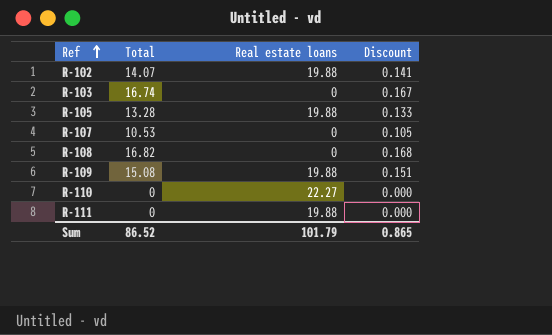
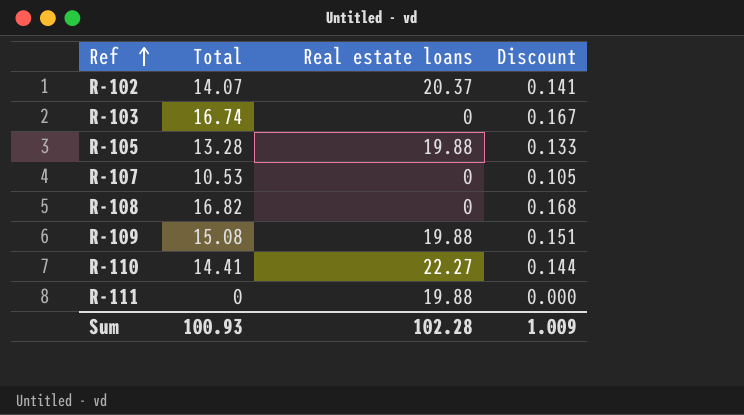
R-102 | Real estate loans: 19.88 -> 20.37
R-110 | Total: 0 -> 14.41
R-110 | Discount: 0.000 -> 0.144
Sum | Total: 86.52 -> 100.93
Sum | Real estate loans: 101.79 -> 102.28
Sum | Discount: 0.865 -> 1.009

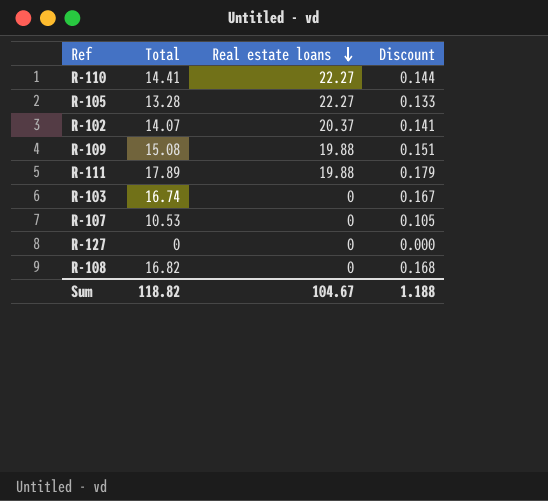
row order: Ref ascending -> Real estate loans descending
R-105 | Real estate loans: 19.88 -> 22.27
R-111 | Total: 0 -> 17.89
R-111 | Discount: 0.000 -> 0.179
row R-127: none -> 0 | 0 | 0.000
Sum | Total: 100.93 -> 118.82
Sum | Real estate loans: 102.28 -> 104.67
Sum | Discount: 1.009 -> 1.188

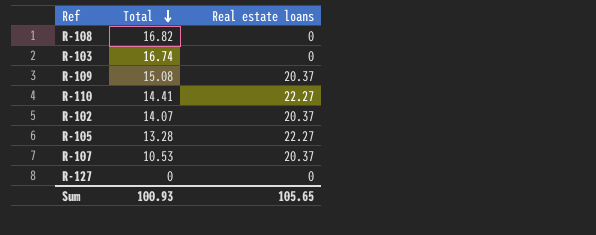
row order: Real estate loans descending -> Total descending
column Discount | formula: [Total] * 0.01 -> none
row R-111: 17.89 | 19.88 | 0.179 -> none
R-109 | Real estate loans: 19.88 -> 20.37
R-107 | Real estate loans: 0 -> 20.37
Sum | Total: 118.82 -> 100.93
Sum | Real estate loans: 104.67 -> 105.65

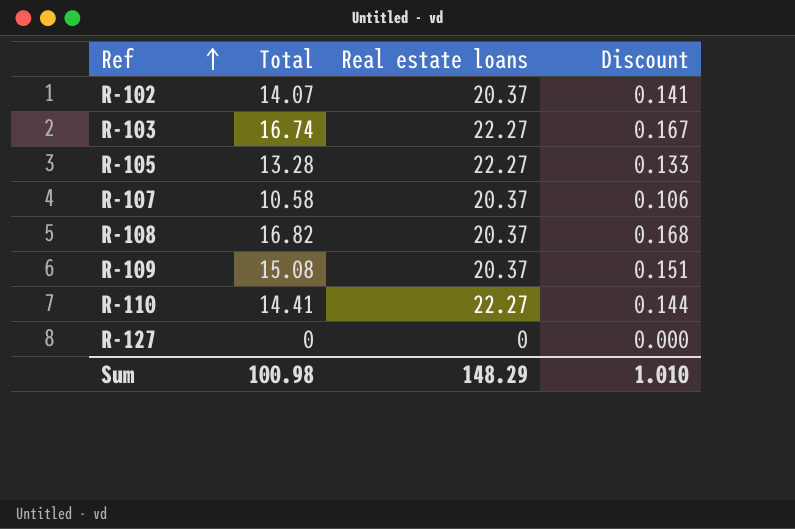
row order: Total descending -> Ref ascending
column Discount | formula: none -> [Total] * 0.01
R-103 | Real estate loans: 0 -> 22.27
R-107 | Total: 10.53 -> 10.58
R-108 | Real estate loans: 0 -> 20.37
Sum | Total: 100.93 -> 100.98
Sum | Real estate loans: 105.65 -> 148.29

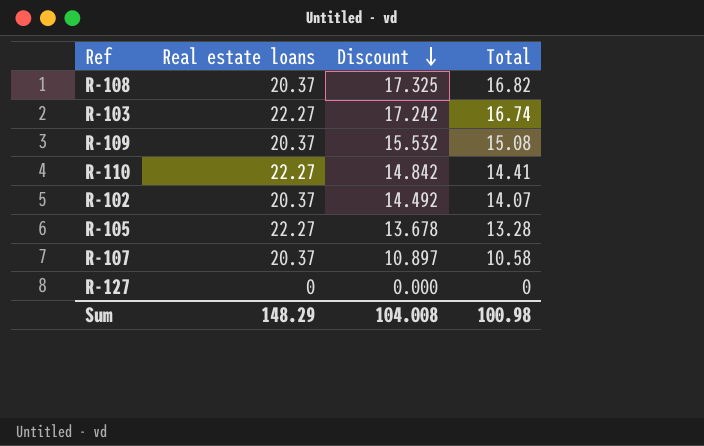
row order: Ref ascending -> Discount descending
column Discount | formula: [Total] * 0.01 -> [Total] * 1.03
column Total | position: 2 -> 4
Sum | Discount: 1.010 -> 104.008

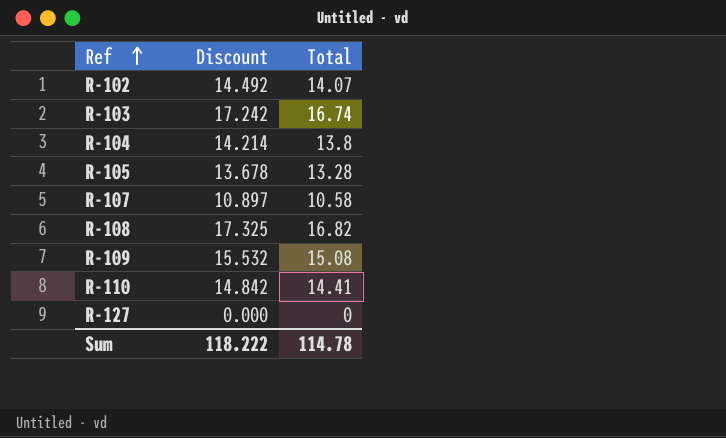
row order: Discount descending -> Ref ascending
column Real estate loans | position: 2 -> none
row R-104: none -> 14.214 | 13.8
Sum | Discount: 104.008 -> 118.222
Sum | Total: 100.98 -> 114.78

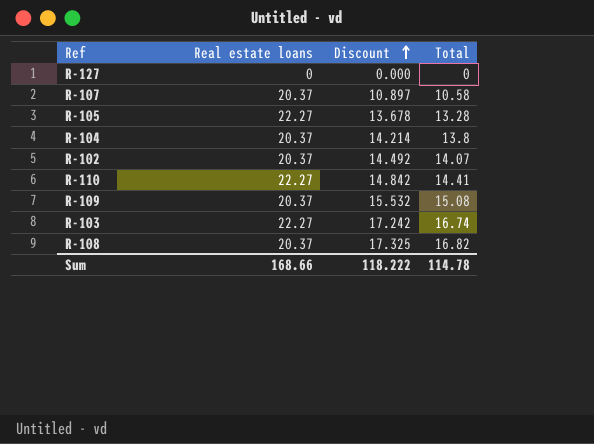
row order: Ref ascending -> Discount ascending
column Real estate loans | position: none -> 2

